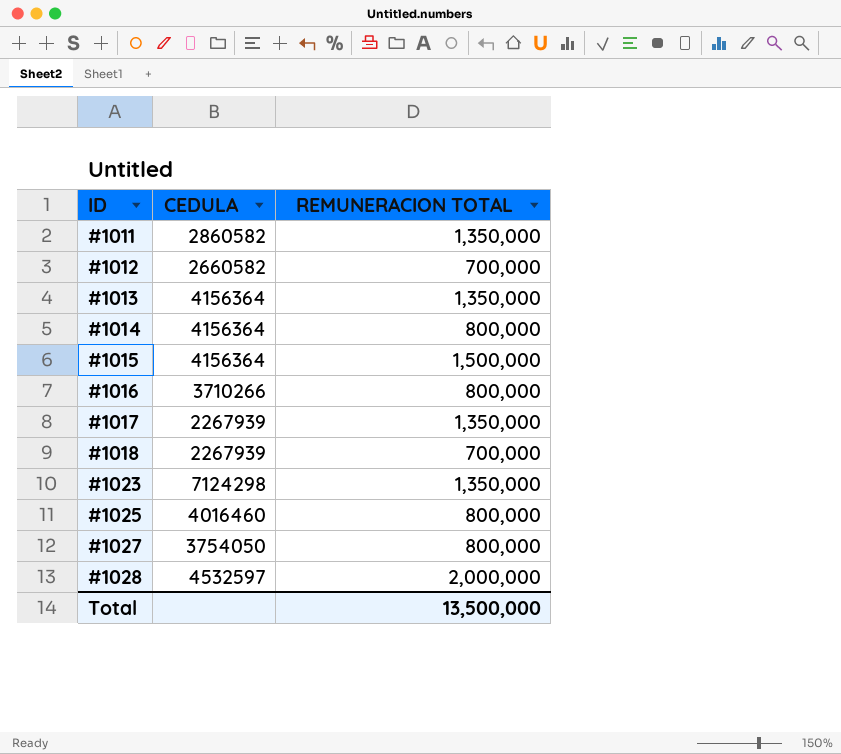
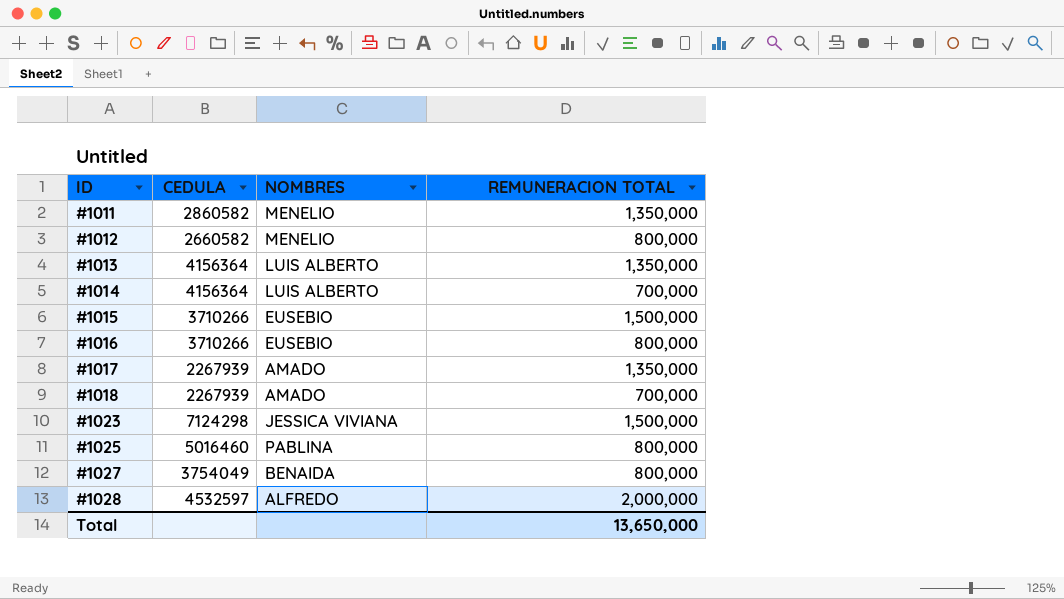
column NOMBRES | position: none -> 3
#1012 | REMUNERACION TOTAL: 700,000 -> 800,000
#1014 | REMUNERACION TOTAL: 800,000 -> 700,000
#1015 | CEDULA: 4156364 -> 3710266
#1023 | REMUNERACION TOTAL: 1,350,000 -> 1,500,000
#1025 | CEDULA: 4016460 -> 5016460
#1027 | CEDULA: 3754050 -> 3754049
Total | REMUNERACION TOTAL: 13,500,000 -> 13,650,000

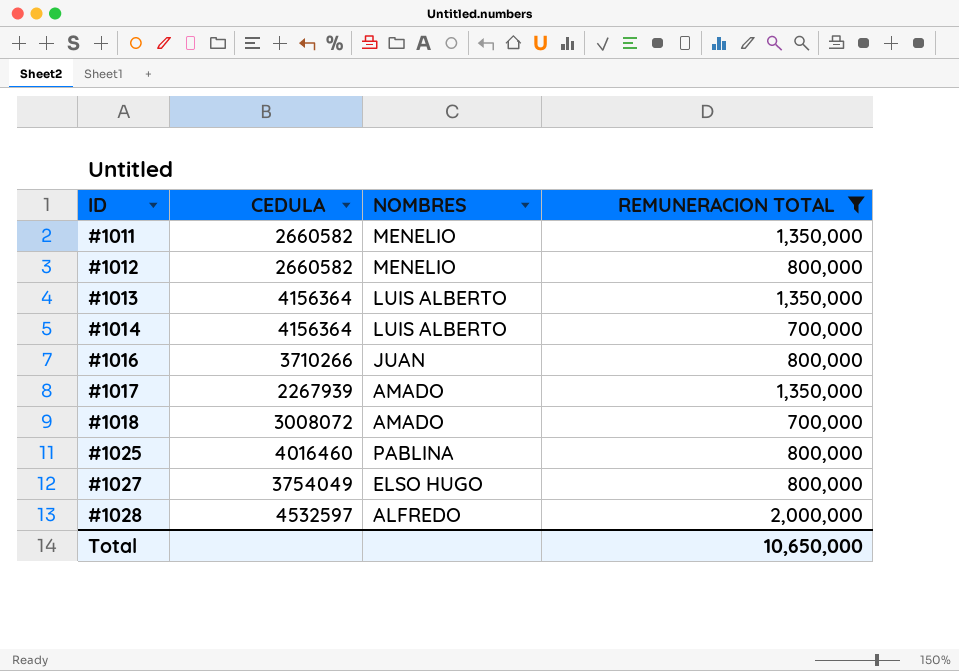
filter: none -> REMUNERACION TOTAL != 1,500,000
#1011 | CEDULA: 2860582 -> 2660582
#1016 | NOMBRES: EUSEBIO -> JUAN
#1018 | CEDULA: 2267939 -> 3008072
#1025 | CEDULA: 5016460 -> 4016460
#1027 | NOMBRES: BENAIDA -> ELSO HUGO
Total | REMUNERACION TOTAL: 13,650,000 -> 10,650,000

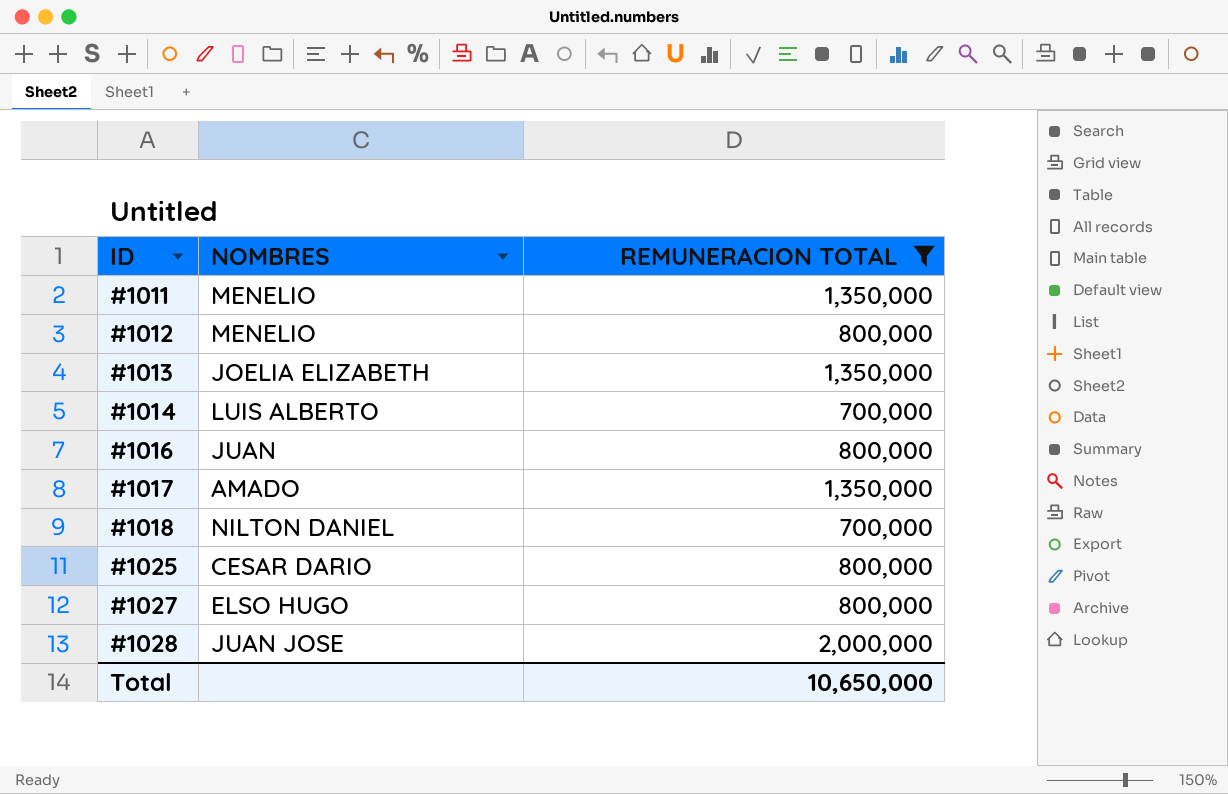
column CEDULA | position: 2 -> none
#1013 | NOMBRES: LUIS ALBERTO -> JOELIA ELIZABETH
#1018 | NOMBRES: AMADO -> NILTON DANIEL
#1025 | NOMBRES: PABLINA -> CESAR DARIO
#1028 | NOMBRES: ALFREDO -> JUAN JOSE

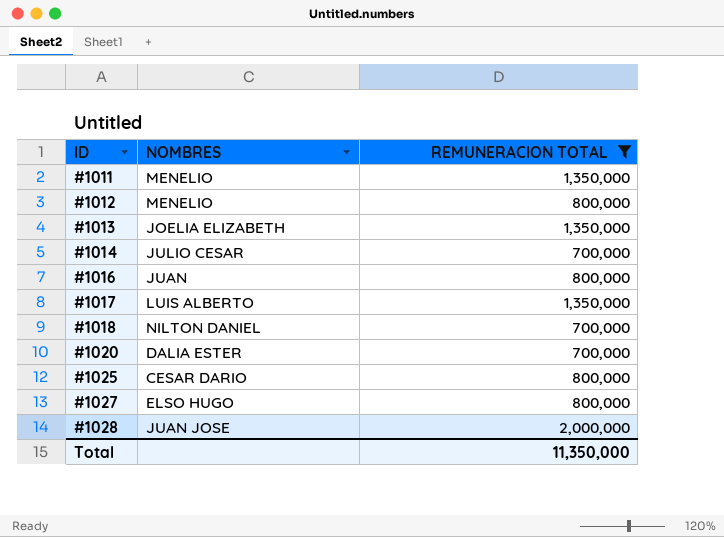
#1014 | NOMBRES: LUIS ALBERTO -> JULIO CESAR
#1017 | NOMBRES: AMADO -> LUIS ALBERTO
row #1020: none -> DALIA ESTER | 700,000
Total | REMUNERACION TOTAL: 10,650,000 -> 11,350,000

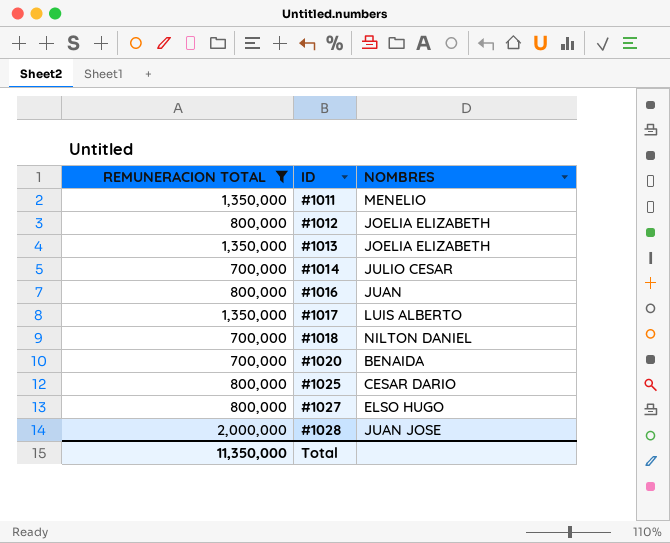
column REMUNERACION TOTAL | position: 3 -> 1
#1012 | NOMBRES: MENELIO -> JOELIA ELIZABETH
#1020 | NOMBRES: DALIA ESTER -> BENAIDA

